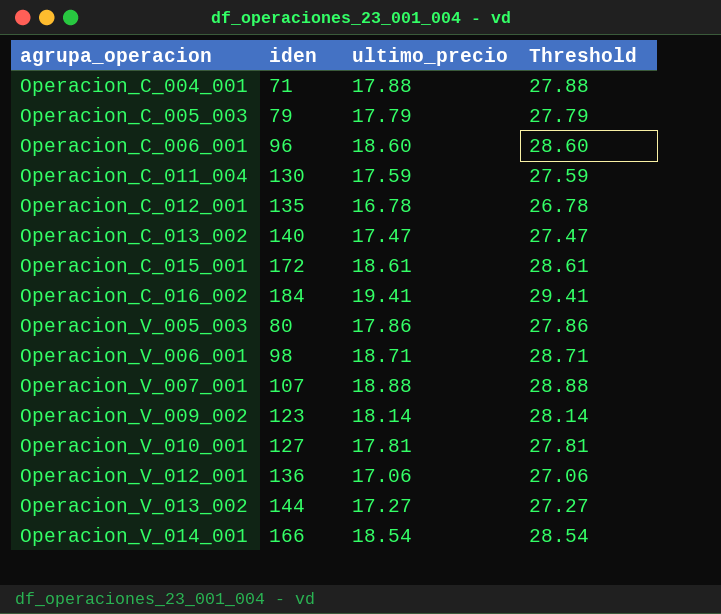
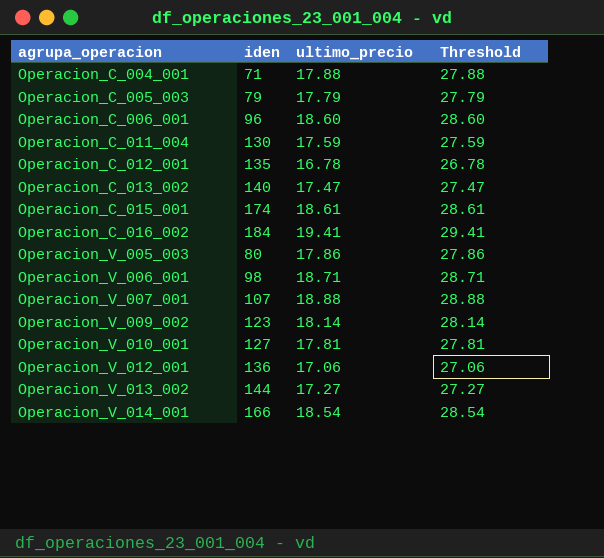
Operacion_C_015_001 | iden: 172 -> 174

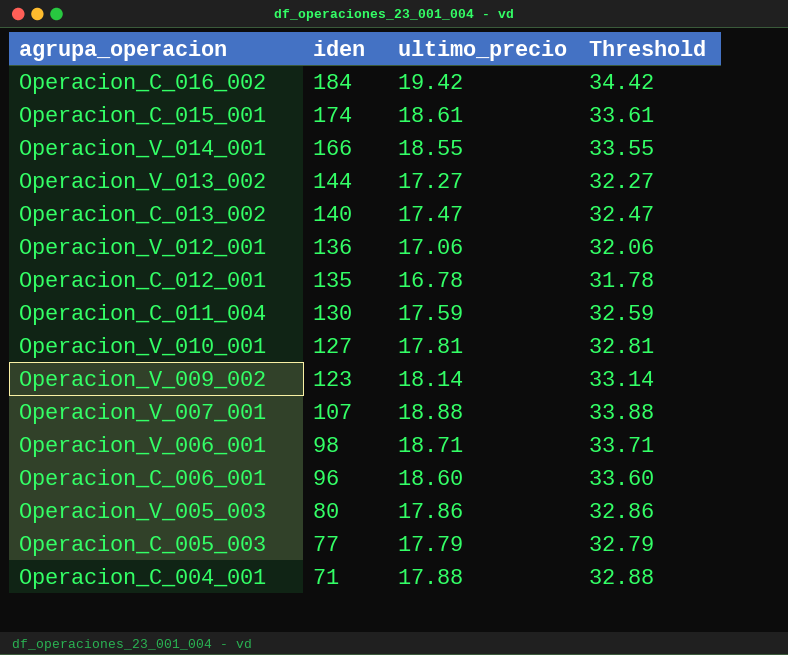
row order: agrupa_operacion ascending -> iden descending
column Threshold | formula: [ultimo_precio] + 10 -> [ultimo_precio] + 15
Operacion_C_016_002 | ultimo_precio: 19.41 -> 19.42
Operacion_V_014_001 | ultimo_precio: 18.54 -> 18.55
Operacion_C_005_003 | iden: 79 -> 77

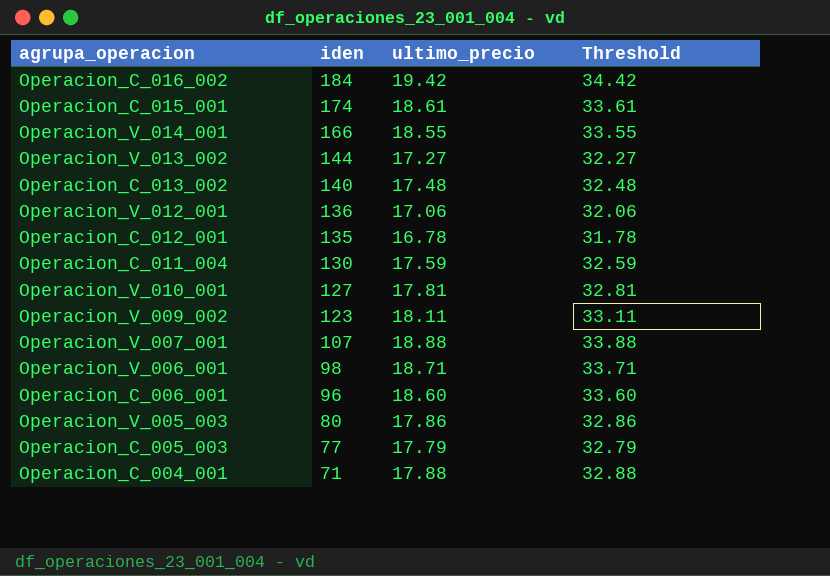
Operacion_C_013_002 | ultimo_precio: 17.47 -> 17.48
Operacion_C_013_002 | Threshold: 32.47 -> 32.48
Operacion_V_009_002 | ultimo_precio: 18.14 -> 18.11
Operacion_V_009_002 | Threshold: 33.14 -> 33.11

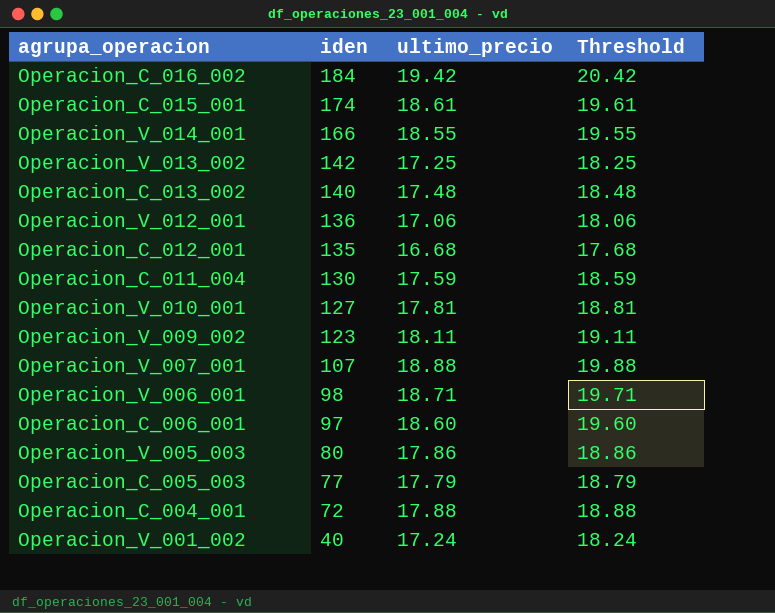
column Threshold | formula: [ultimo_precio] + 15 -> [ultimo_precio] + 1
Operacion_V_013_002 | iden: 144 -> 142
Operacion_V_013_002 | ultimo_precio: 17.27 -> 17.25
Operacion_C_012_001 | ultimo_precio: 16.78 -> 16.68
Operacion_C_006_001 | iden: 96 -> 97
Operacion_C_004_001 | iden: 71 -> 72
row Operacion_V_001_002: none -> 40 | 17.24 | 18.24

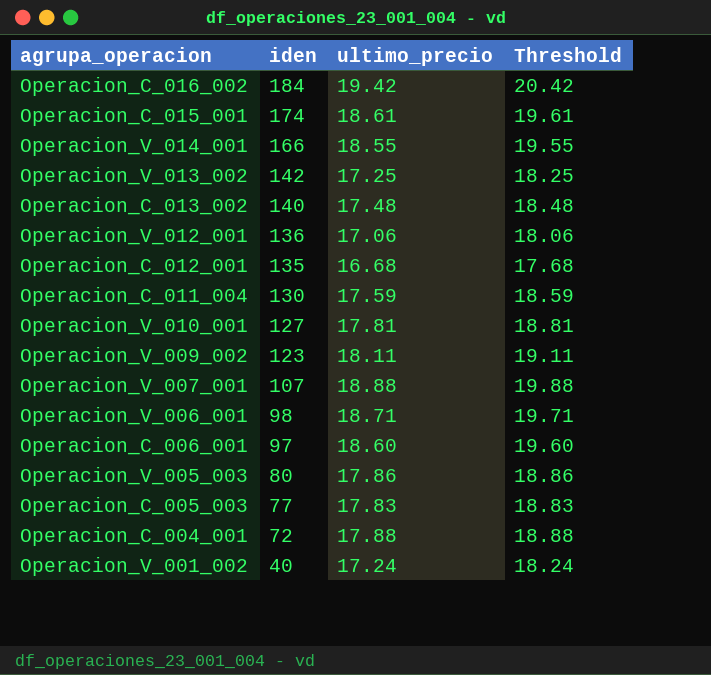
Operacion_C_005_003 | ultimo_precio: 17.79 -> 17.83
Operacion_C_005_003 | Threshold: 18.79 -> 18.83

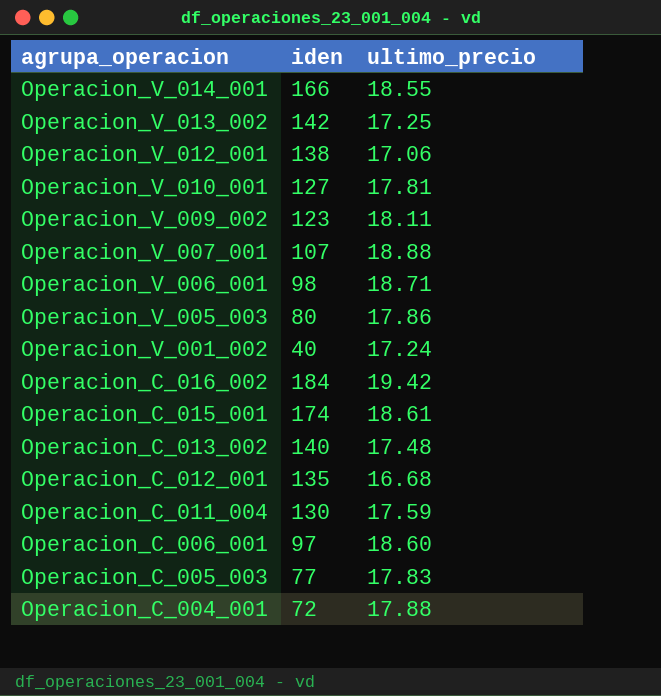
row order: iden descending -> agrupa_operacion descending
column Threshold | formula: [ultimo_precio] + 1 -> none
Operacion_V_012_001 | iden: 136 -> 138

